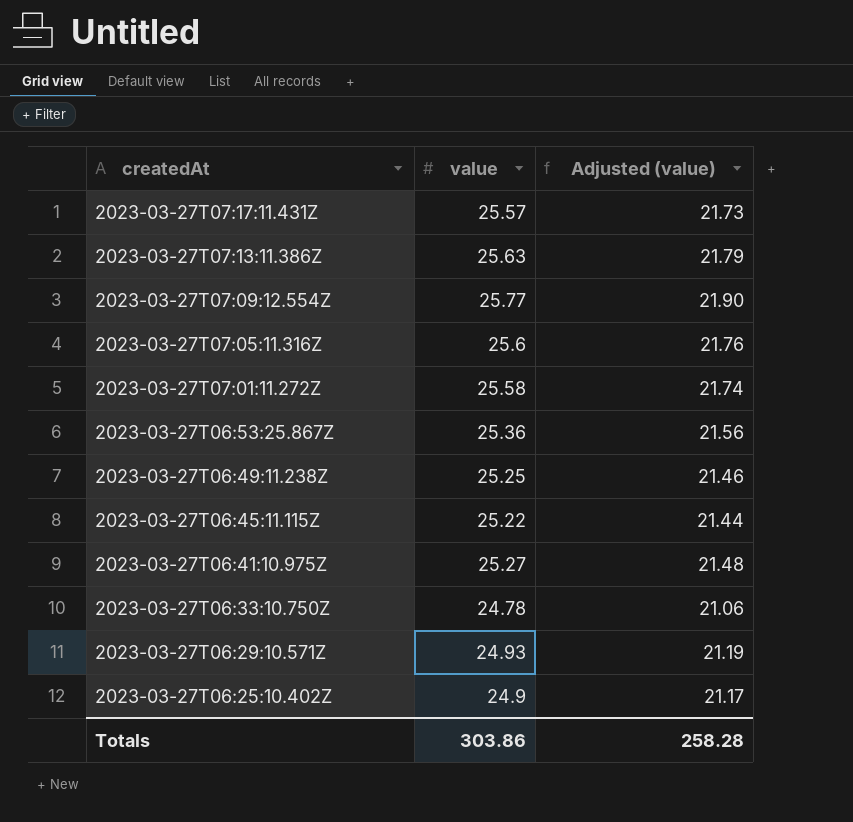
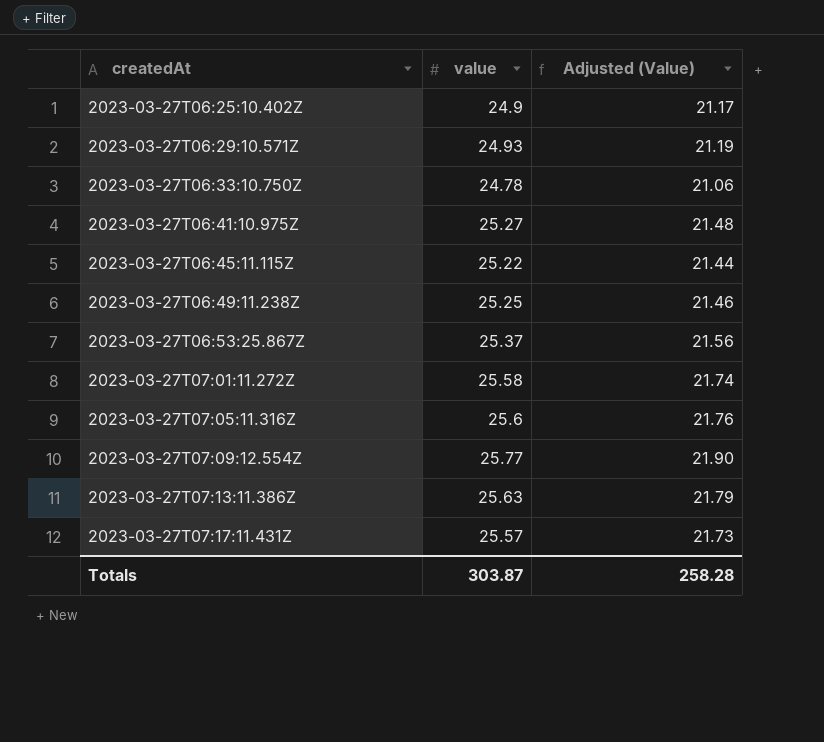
row order: createdAt descending -> createdAt ascending
column name: Adjusted (value) -> Adjusted (Value)
2023-03-27T06:53:25.867Z | value: 25.36 -> 25.37
Totals | value: 303.86 -> 303.87

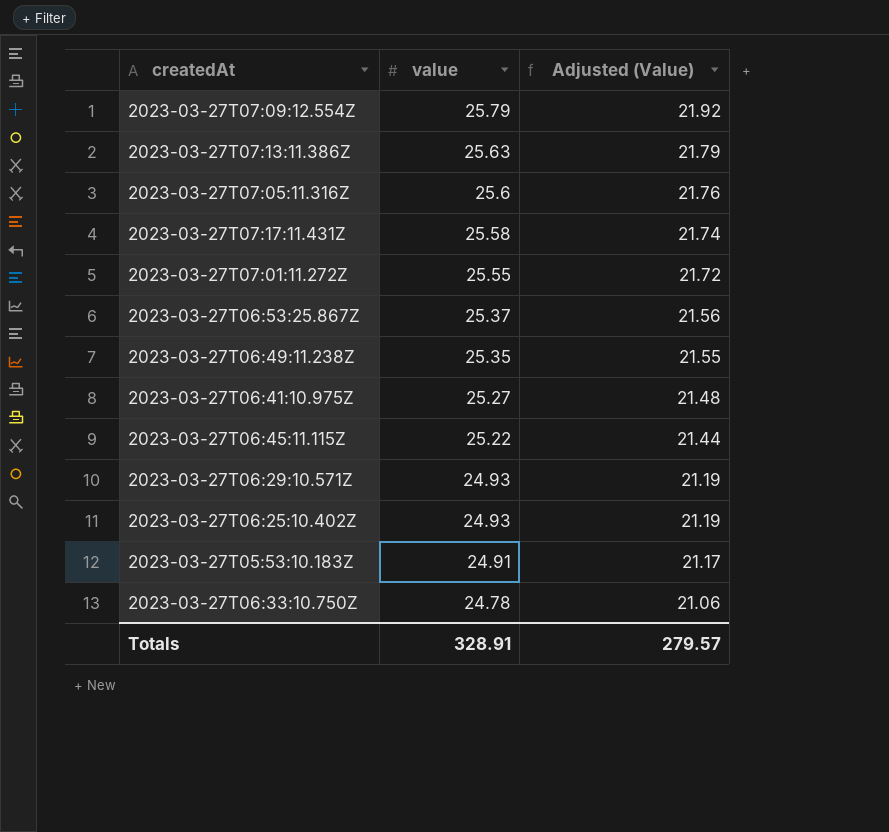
row order: createdAt ascending -> value descending
2023-03-27T07:09:12.554Z | value: 25.77 -> 25.79
2023-03-27T07:09:12.554Z | Adjusted (Value): 21.90 -> 21.92
2023-03-27T07:17:11.431Z | value: 25.57 -> 25.58
2023-03-27T07:17:11.431Z | Adjusted (Value): 21.73 -> 21.74
2023-03-27T07:01:11.272Z | value: 25.58 -> 25.55
2023-03-27T07:01:11.272Z | Adjusted (Value): 21.74 -> 21.72
2023-03-27T06:49:11.238Z | value: 25.25 -> 25.35
2023-03-27T06:49:11.238Z | Adjusted (Value): 21.46 -> 21.55
2023-03-27T06:25:10.402Z | value: 24.9 -> 24.93
2023-03-27T06:25:10.402Z | Adjusted (Value): 21.17 -> 21.19
row 2023-03-27T05:53:10.183Z: none -> 24.91 | 21.17
Totals | value: 303.87 -> 328.91
Totals | Adjusted (Value): 258.28 -> 279.57

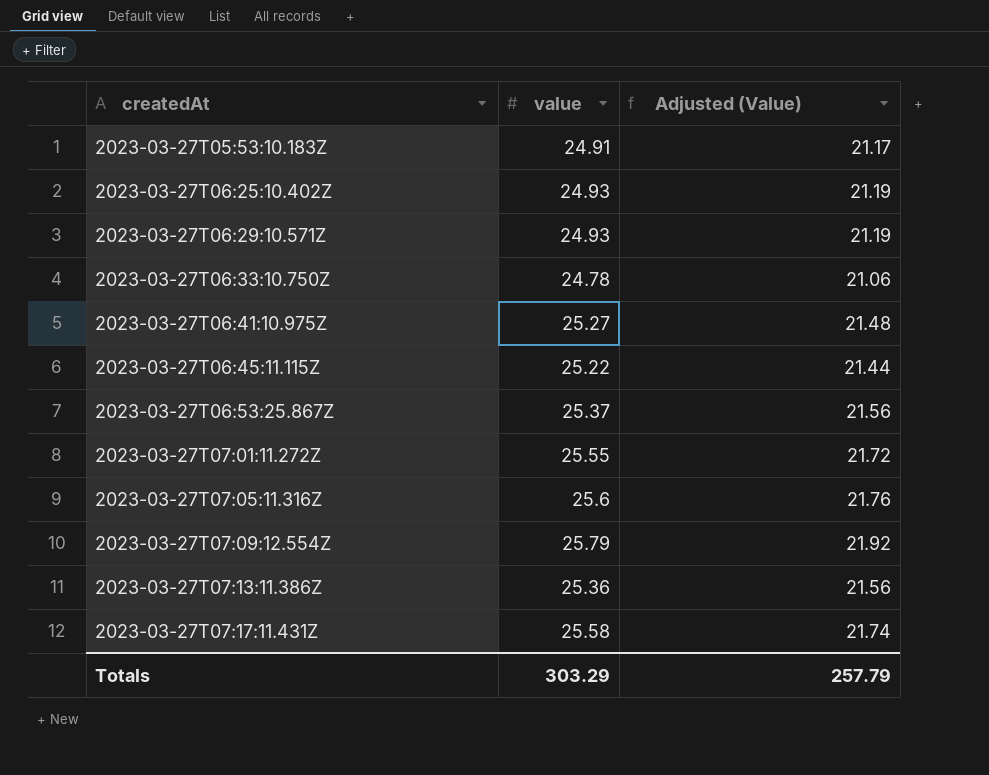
row order: value descending -> createdAt ascending
row 2023-03-27T06:49:11.238Z: 25.35 | 21.55 -> none
2023-03-27T07:13:11.386Z | value: 25.63 -> 25.36
2023-03-27T07:13:11.386Z | Adjusted (Value): 21.79 -> 21.56
Totals | value: 328.91 -> 303.29
Totals | Adjusted (Value): 279.57 -> 257.79

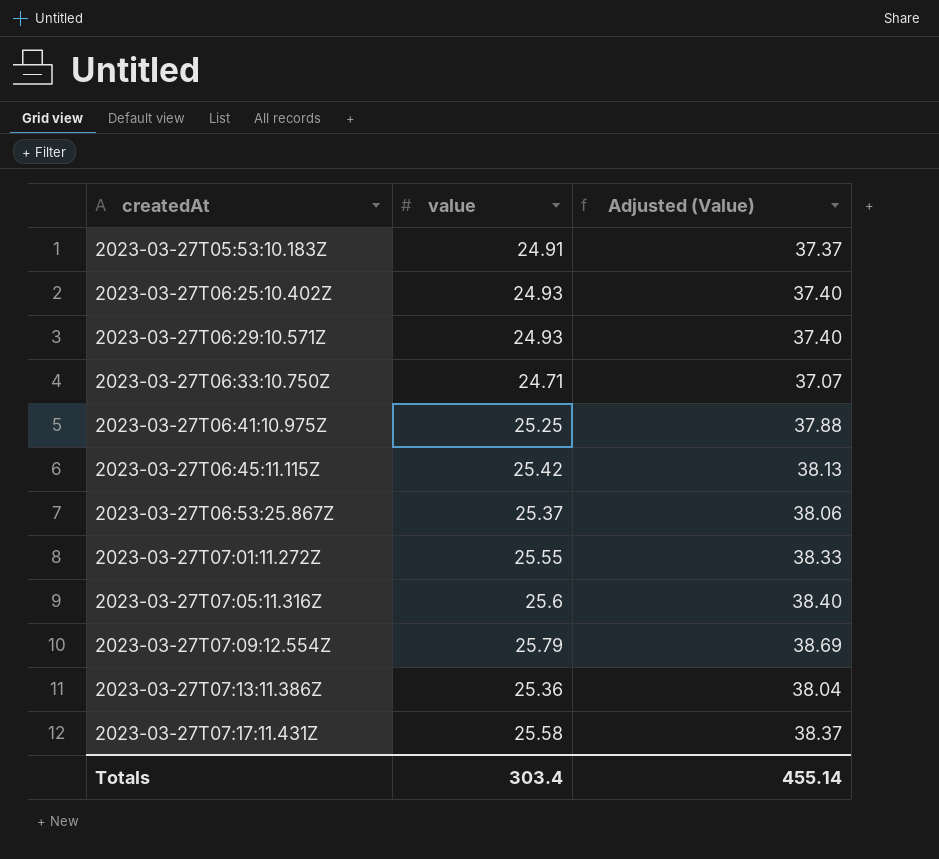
column Adjusted (Value) | formula: [value] * 0.85 -> [value] * 1.5
2023-03-27T06:33:10.750Z | value: 24.78 -> 24.71
2023-03-27T06:41:10.975Z | value: 25.27 -> 25.25
2023-03-27T06:45:11.115Z | value: 25.22 -> 25.42
Totals | value: 303.29 -> 303.4
Totals | Adjusted (Value): 257.79 -> 455.14

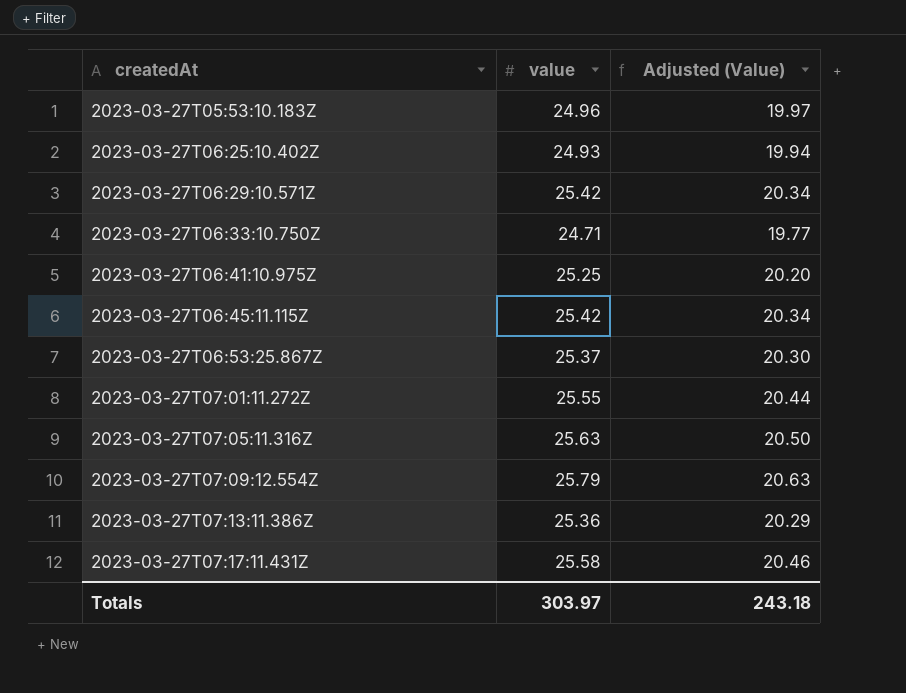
column Adjusted (Value) | formula: [value] * 1.5 -> [value] * 0.8
2023-03-27T05:53:10.183Z | value: 24.91 -> 24.96
2023-03-27T06:29:10.571Z | value: 24.93 -> 25.42
2023-03-27T07:05:11.316Z | value: 25.6 -> 25.63
Totals | value: 303.4 -> 303.97
Totals | Adjusted (Value): 455.14 -> 243.18

